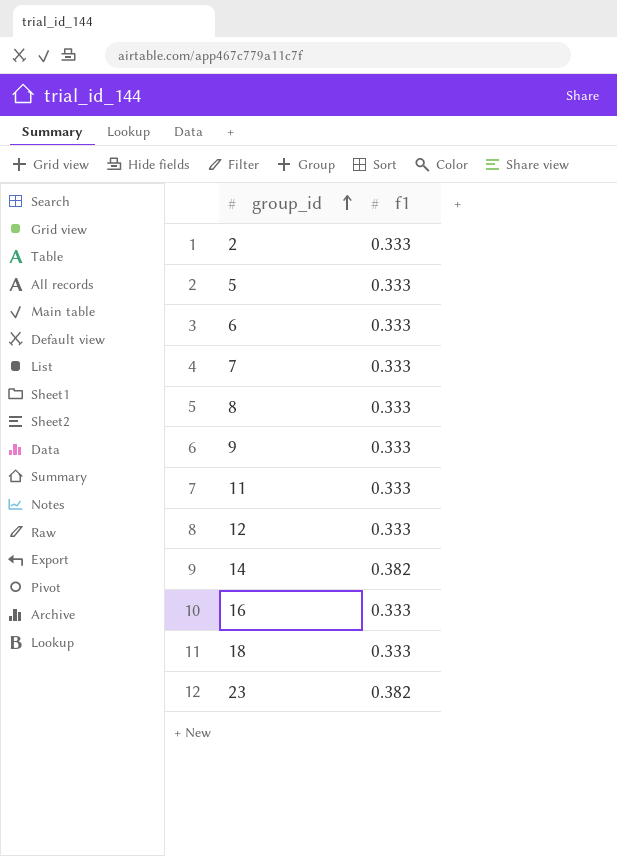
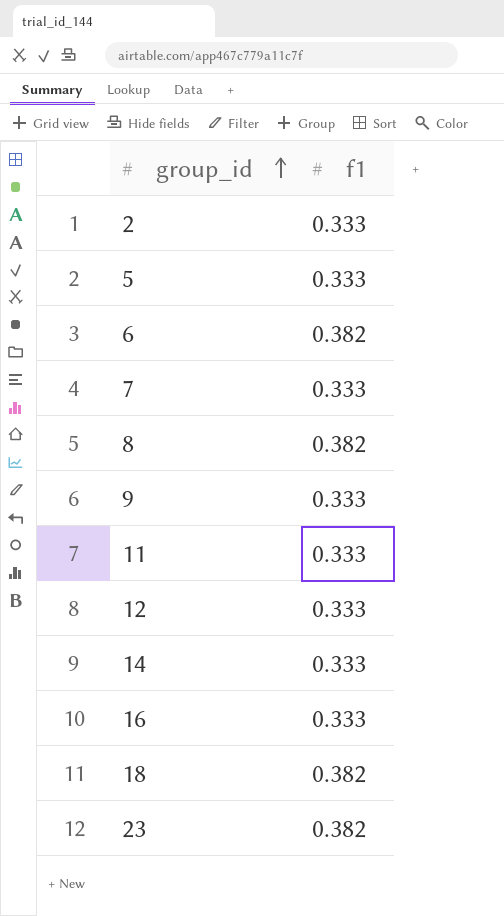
6 | f1: 0.333 -> 0.382
8 | f1: 0.333 -> 0.382
14 | f1: 0.382 -> 0.333
18 | f1: 0.333 -> 0.382

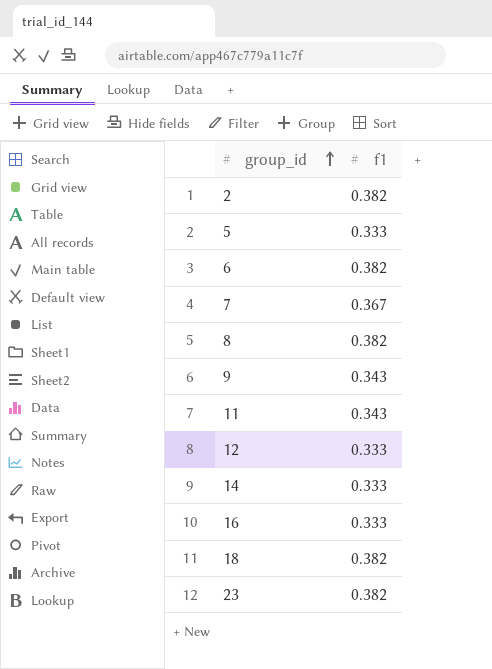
2 | f1: 0.333 -> 0.382
7 | f1: 0.333 -> 0.367
9 | f1: 0.333 -> 0.343
11 | f1: 0.333 -> 0.343

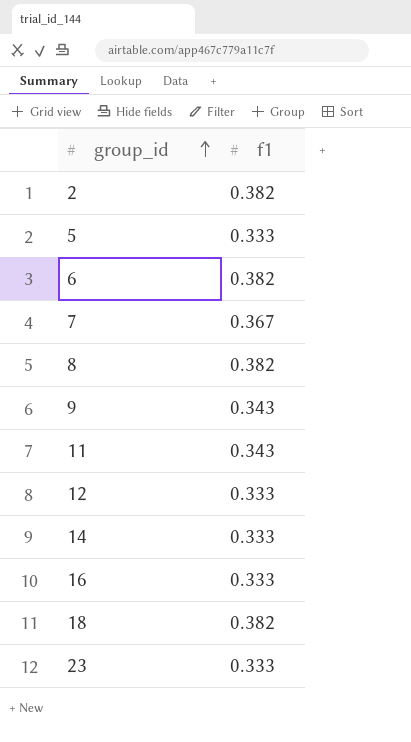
23 | f1: 0.382 -> 0.333

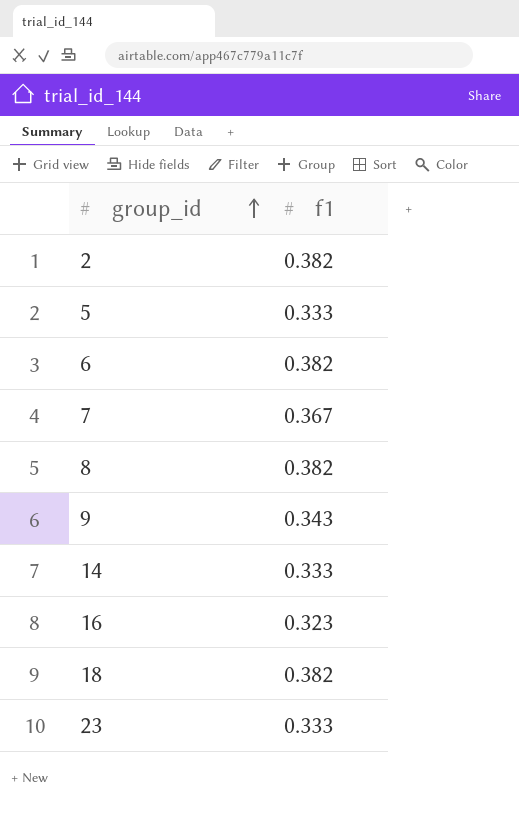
row 11: 0.343 -> none
row 12: 0.333 -> none
16 | f1: 0.333 -> 0.323

